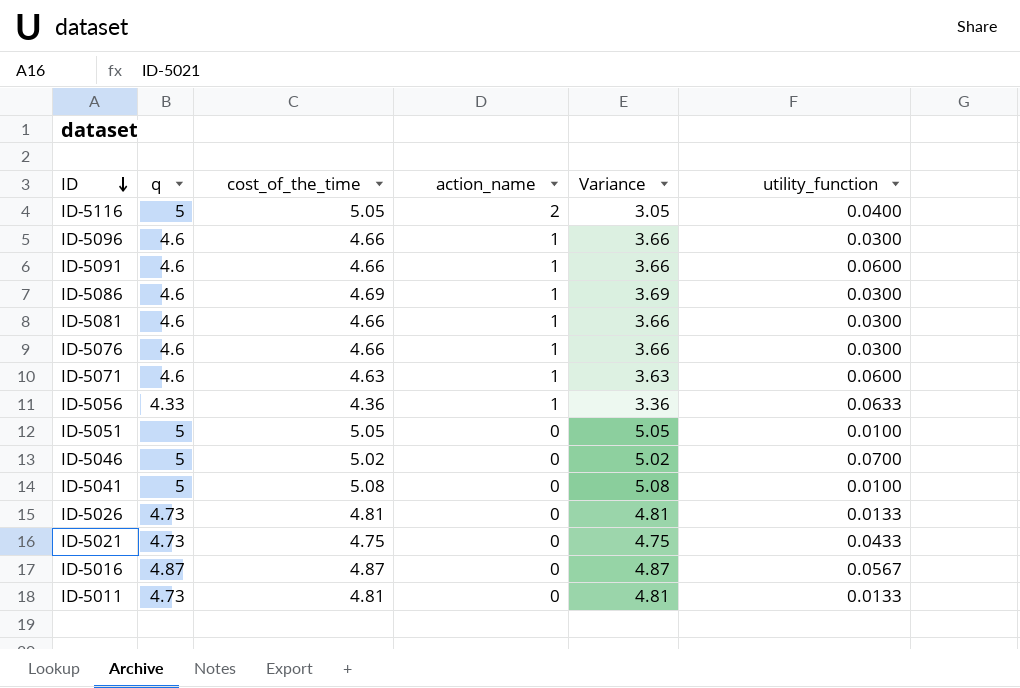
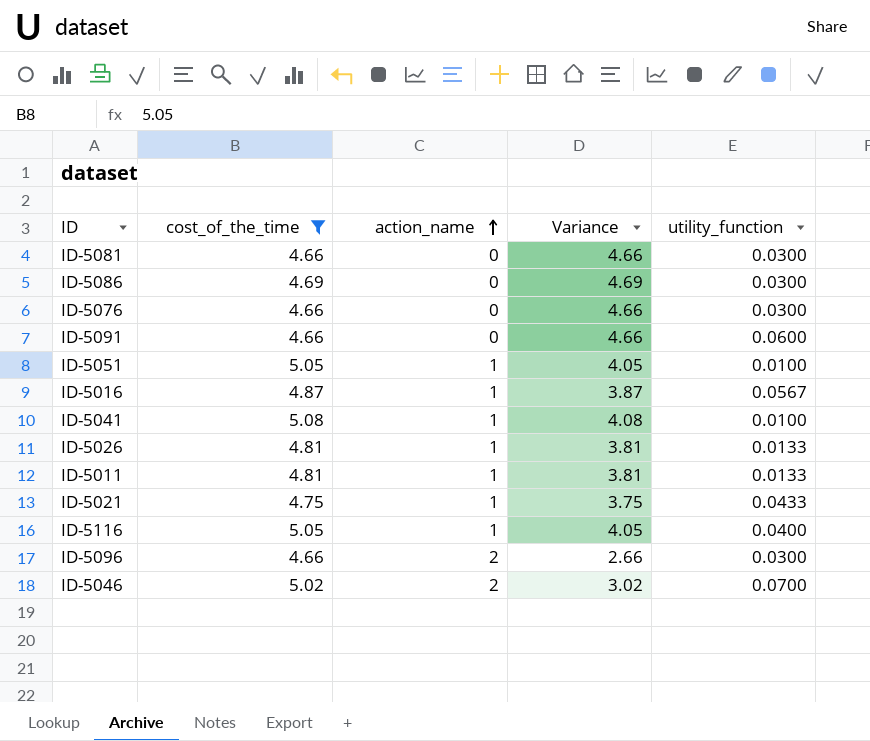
filter: none -> cost_of_the_time >= 4.66
row order: ID descending -> action_name ascending
column q | position: 2 -> none
ID-5081 | action_name: 1 -> 0
ID-5081 | Variance: 3.66 -> 4.66
ID-5086 | action_name: 1 -> 0
ID-5086 | Variance: 3.69 -> 4.69
ID-5076 | action_name: 1 -> 0
ID-5076 | Variance: 3.66 -> 4.66
ID-5091 | action_name: 1 -> 0
ID-5091 | Variance: 3.66 -> 4.66
ID-5051 | action_name: 0 -> 1
ID-5051 | Variance: 5.05 -> 4.05
ID-5016 | action_name: 0 -> 1
ID-5016 | Variance: 4.87 -> 3.87
ID-5041 | action_name: 0 -> 1
ID-5041 | Variance: 5.08 -> 4.08
ID-5026 | action_name: 0 -> 1
ID-5026 | Variance: 4.81 -> 3.81
ID-5011 | action_name: 0 -> 1
ID-5011 | Variance: 4.81 -> 3.81
ID-5021 | action_name: 0 -> 1
ID-5021 | Variance: 4.75 -> 3.75
ID-5116 | action_name: 2 -> 1
ID-5116 | Variance: 3.05 -> 4.05
ID-5096 | action_name: 1 -> 2
ID-5096 | Variance: 3.66 -> 2.66
ID-5046 | action_name: 0 -> 2
ID-5046 | Variance: 5.02 -> 3.02

